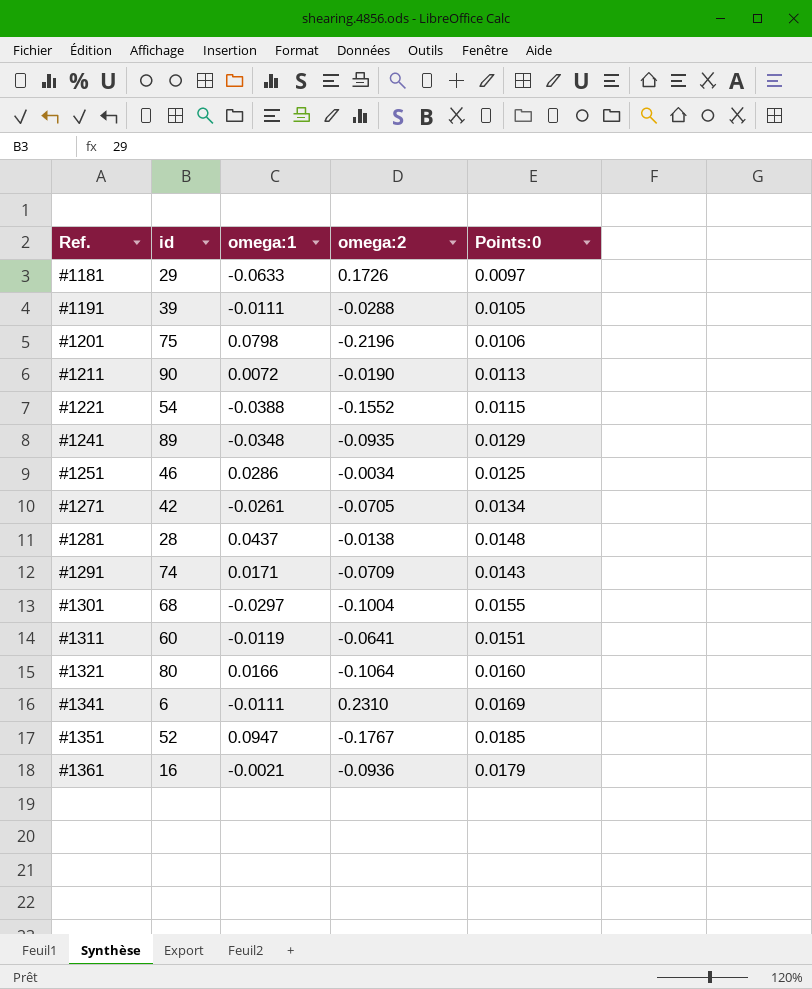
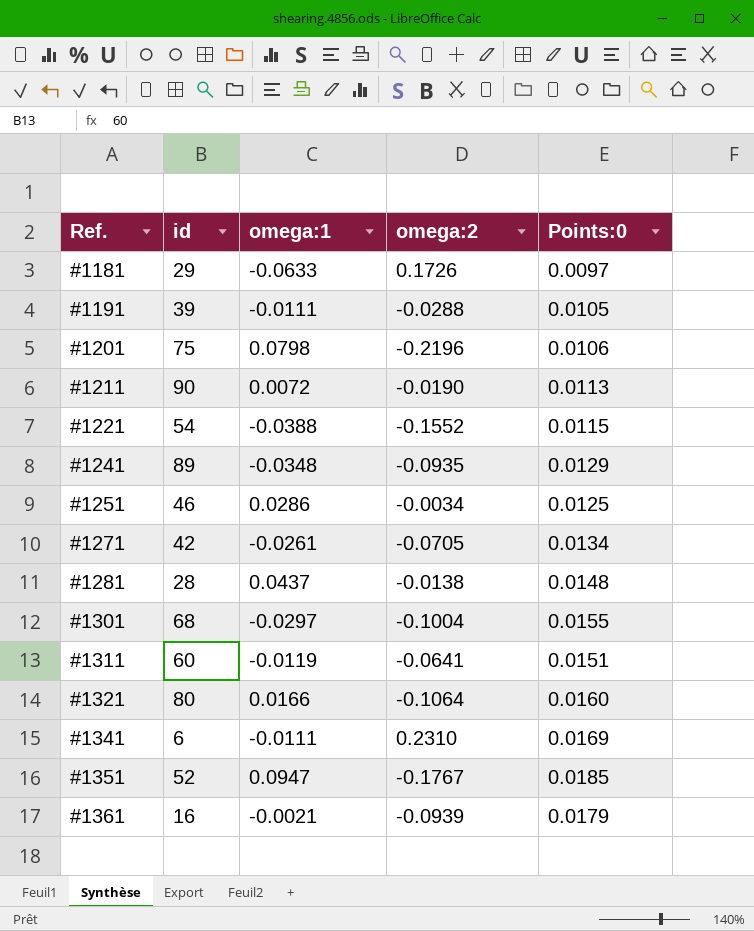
row #1291: 74 | 0.0171 | -0.0709 | 0.0143 -> none
#1361 | omega:2: -0.0936 -> -0.0939

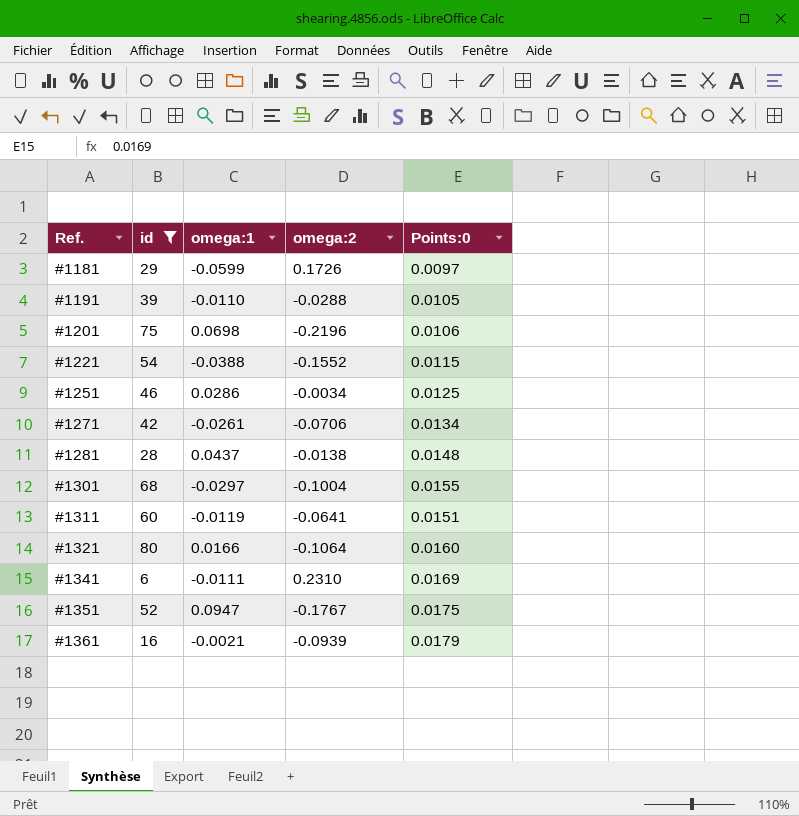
filter: none -> id <= 80
#1181 | omega:1: -0.0633 -> -0.0599
#1191 | omega:1: -0.0111 -> -0.0110
#1201 | omega:1: 0.0798 -> 0.0698
#1271 | omega:2: -0.0705 -> -0.0706
#1351 | Points:0: 0.0185 -> 0.0175

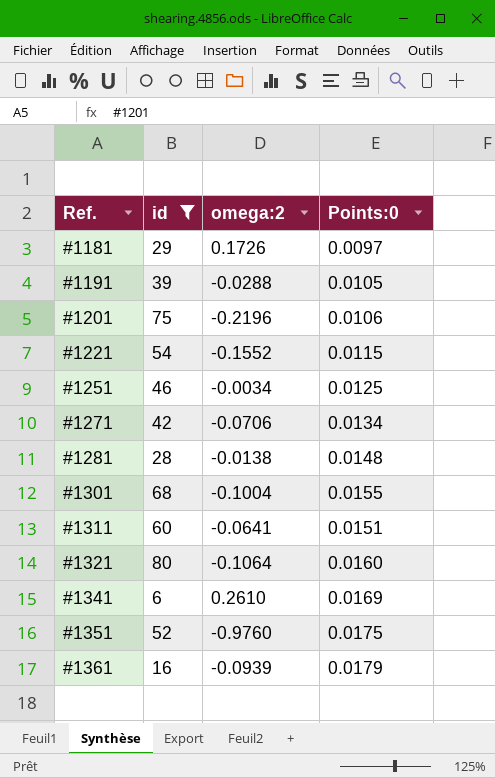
column omega:1 | position: 3 -> none
#1341 | omega:2: 0.2310 -> 0.2610
#1351 | omega:2: -0.1767 -> -0.9760

